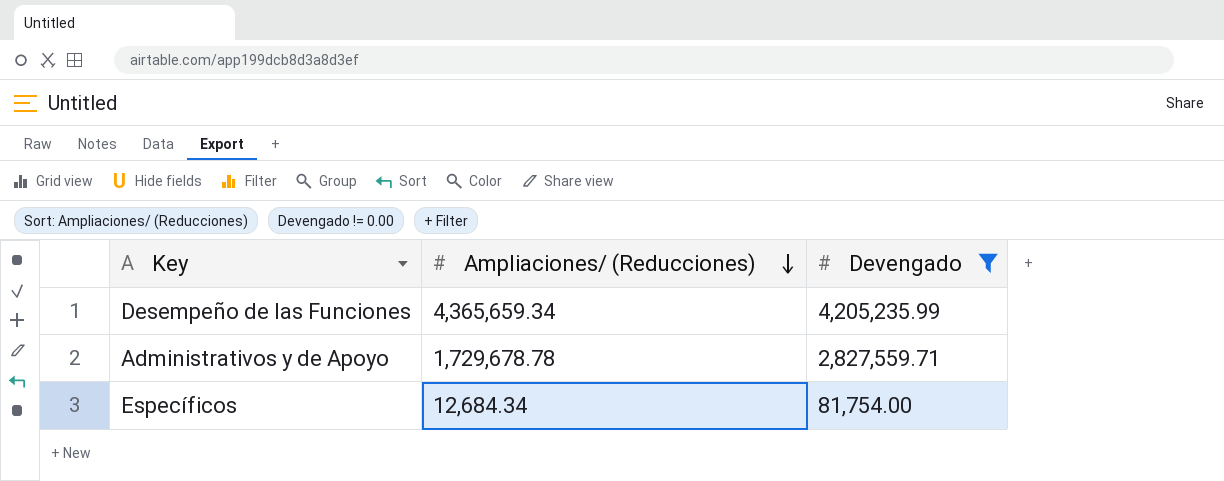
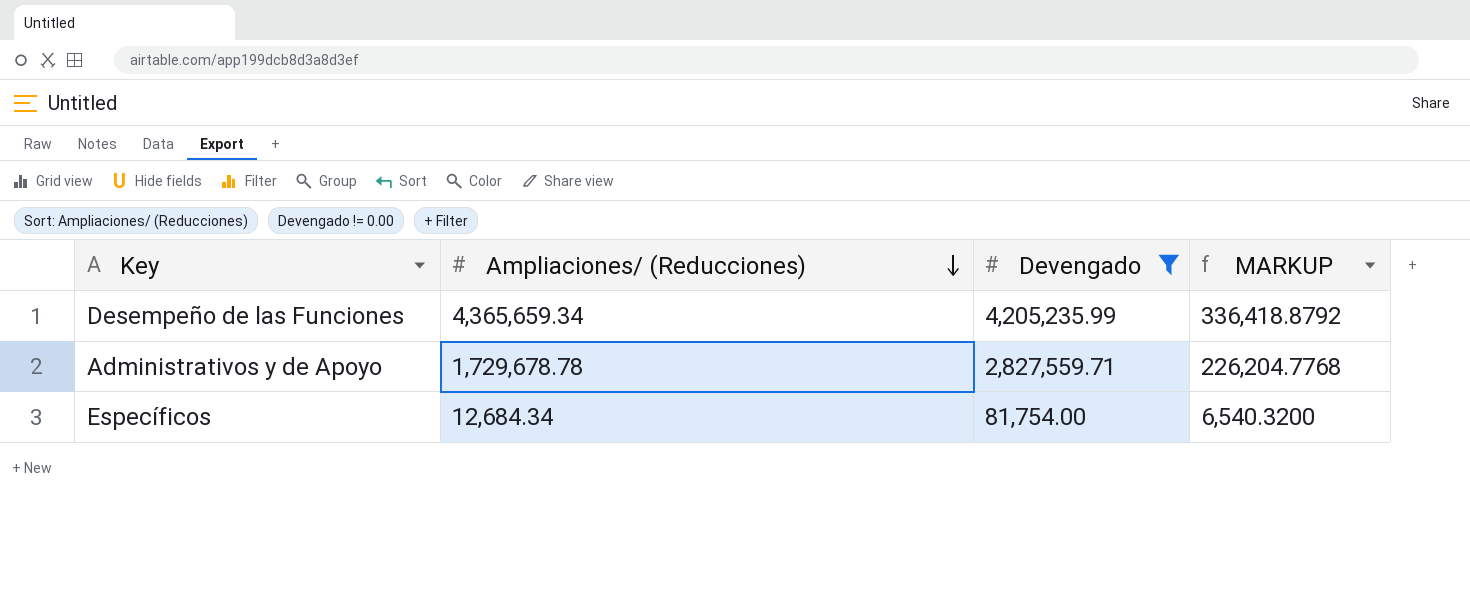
column MARKUP | formula: none -> [Devengado] * 0.08

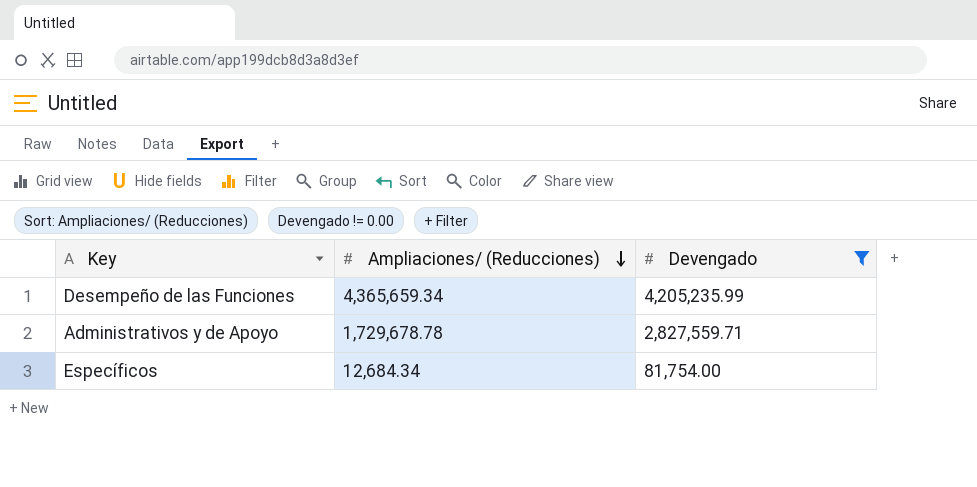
column MARKUP | formula: [Devengado] * 0.08 -> none

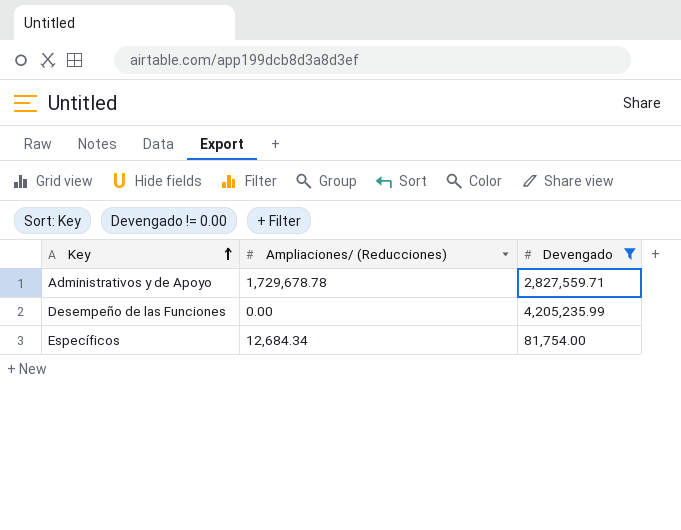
row order: Ampliaciones/ (Reducciones) descending -> Key ascending
Desempeño de las Funciones | Ampliaciones/ (Reducciones): 4,365,659.34 -> 0.00

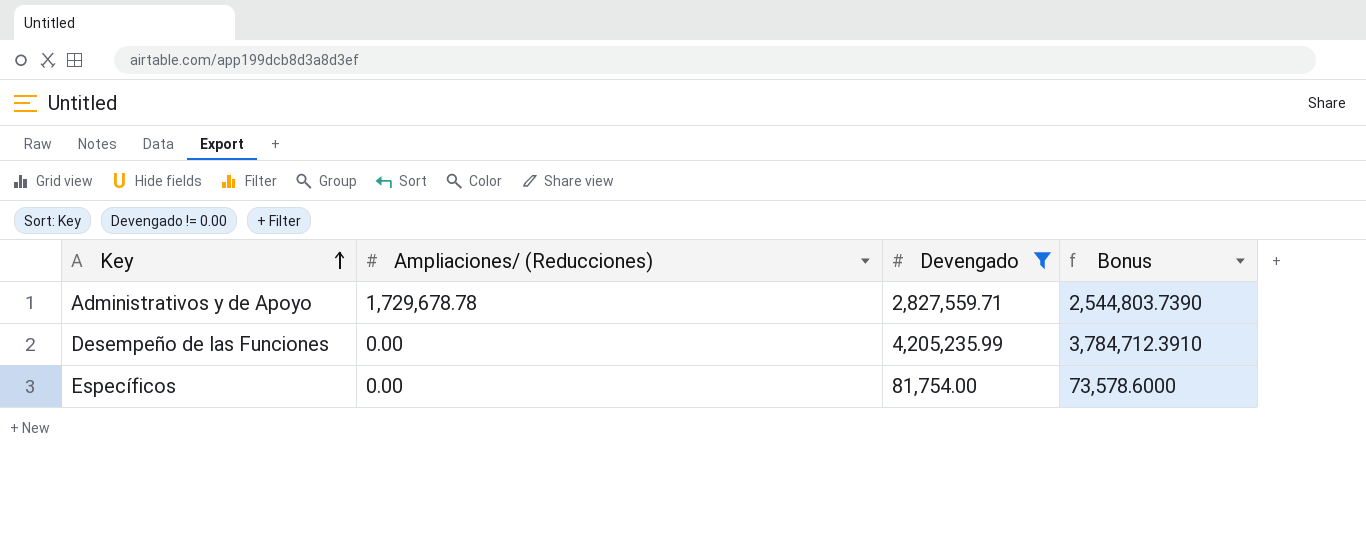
column Bonus | formula: none -> [Devengado] * 0.9
Específicos | Ampliaciones/ (Reducciones): 12,684.34 -> 0.00

